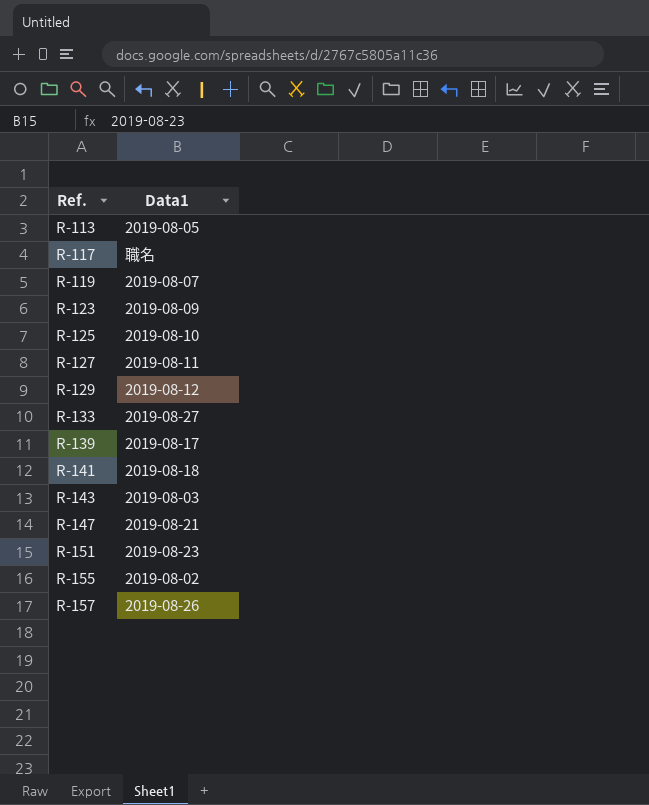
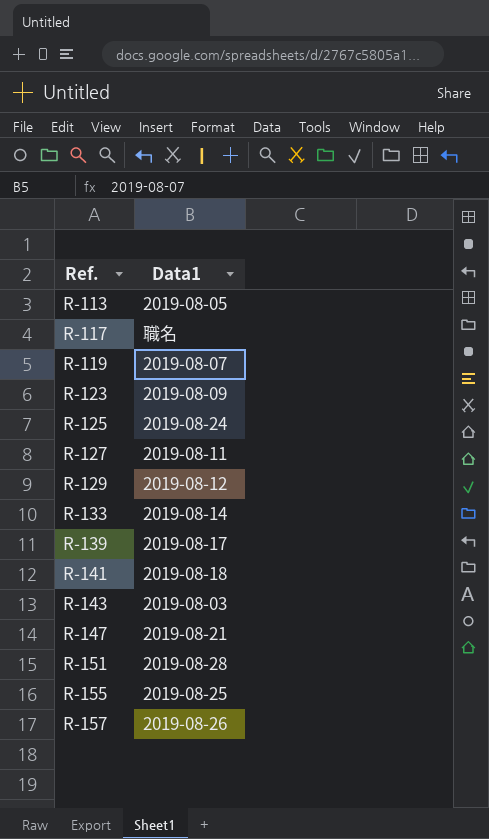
R-125 | Data1: 2019-08-10 -> 2019-08-24
R-133 | Data1: 2019-08-27 -> 2019-08-14
R-151 | Data1: 2019-08-23 -> 2019-08-28
R-155 | Data1: 2019-08-02 -> 2019-08-25

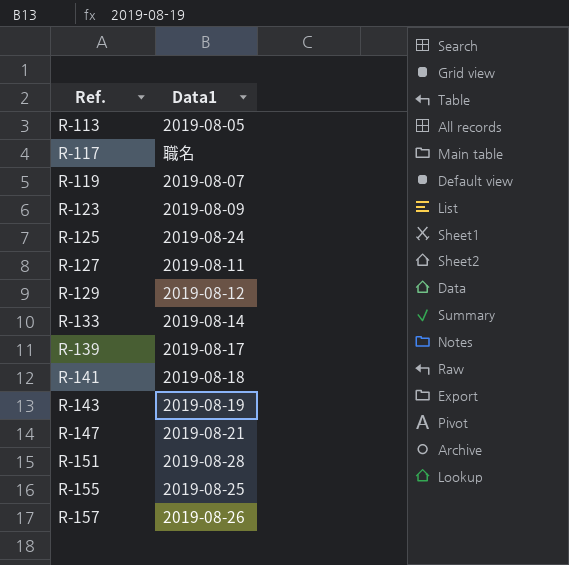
R-143 | Data1: 2019-08-03 -> 2019-08-19

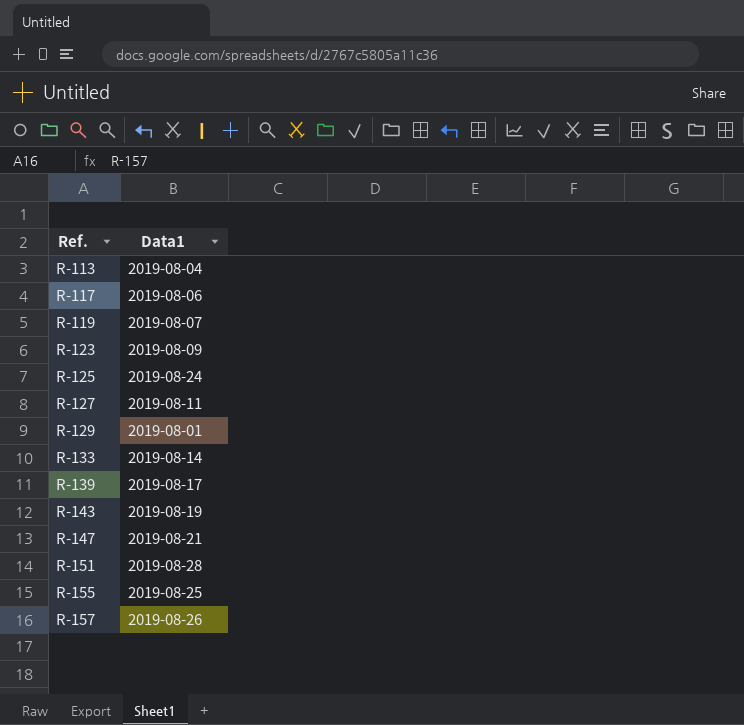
row R-141: 2019-08-18 -> none
R-113 | Data1: 2019-08-05 -> 2019-08-04
R-117 | Data1: 職名 -> 2019-08-06
R-129 | Data1: 2019-08-12 -> 2019-08-01

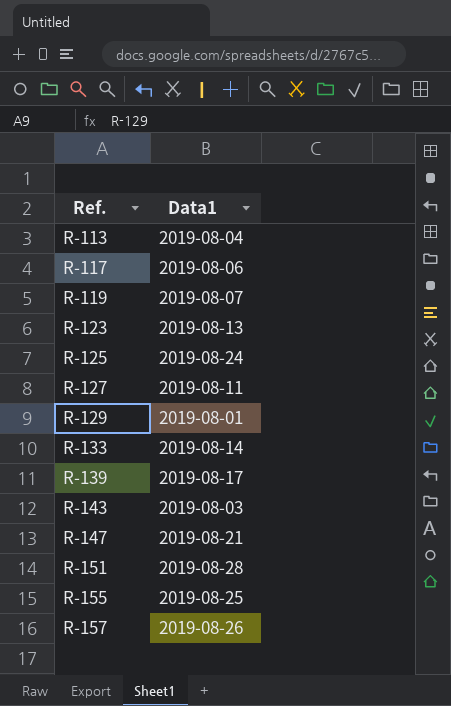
R-123 | Data1: 2019-08-09 -> 2019-08-13
R-143 | Data1: 2019-08-19 -> 2019-08-03

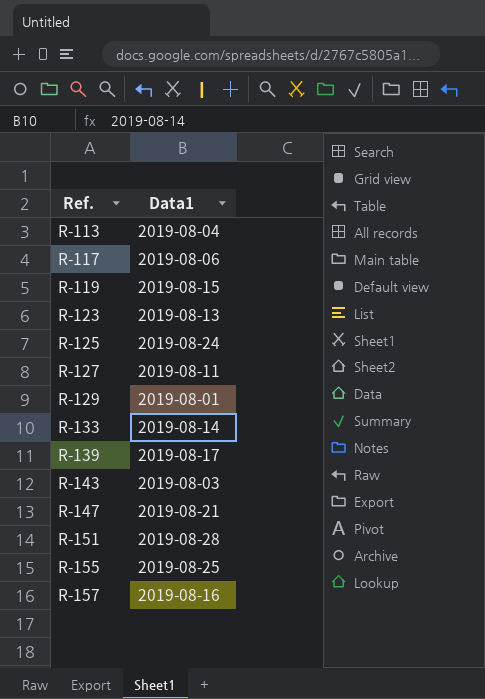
R-119 | Data1: 2019-08-07 -> 2019-08-15
R-157 | Data1: 2019-08-26 -> 2019-08-16

